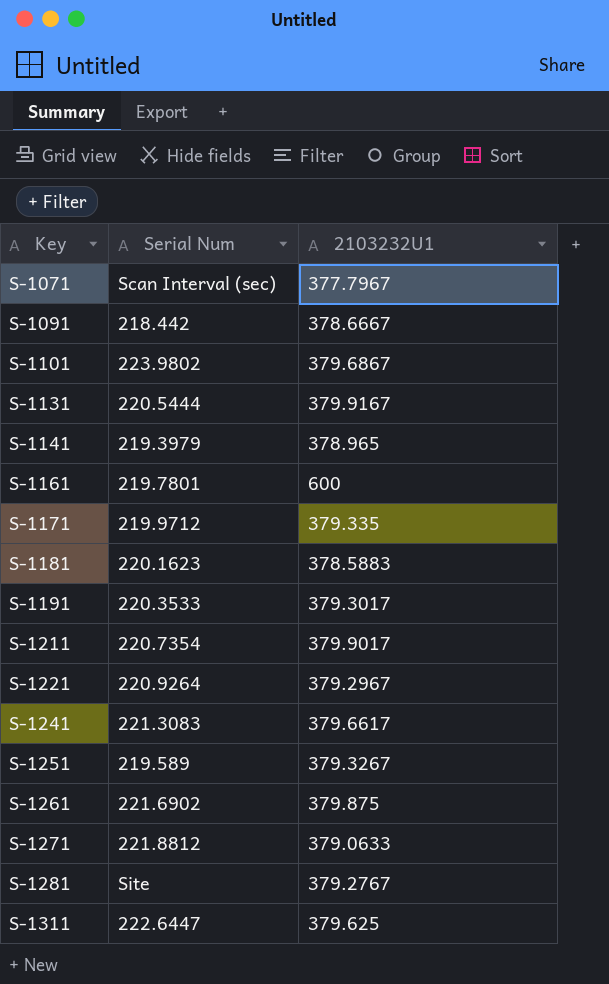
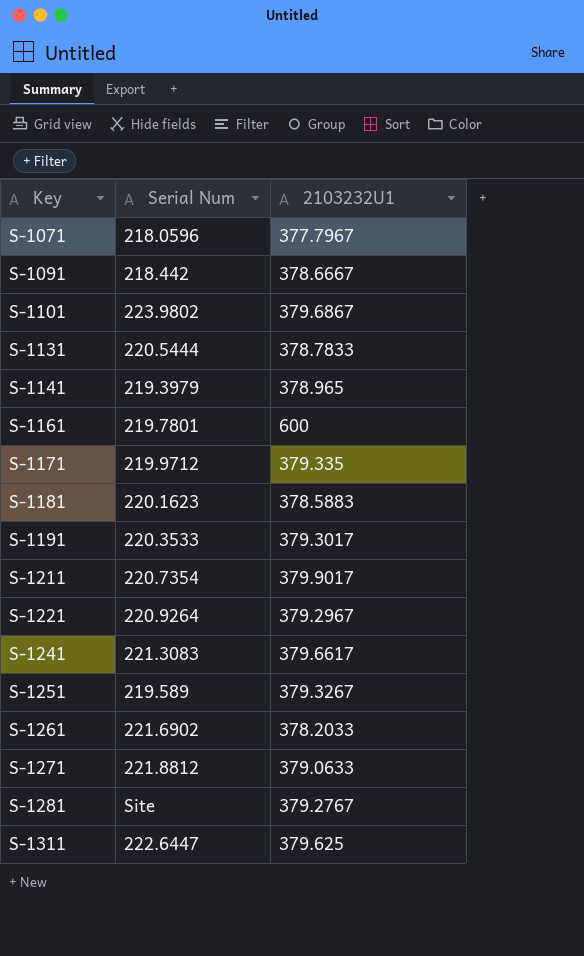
S-1071 | Serial Num: Scan Interval (sec) -> 218.0596
S-1131 | 2103232U1: 379.9167 -> 378.7833
S-1261 | 2103232U1: 379.875 -> 378.2033

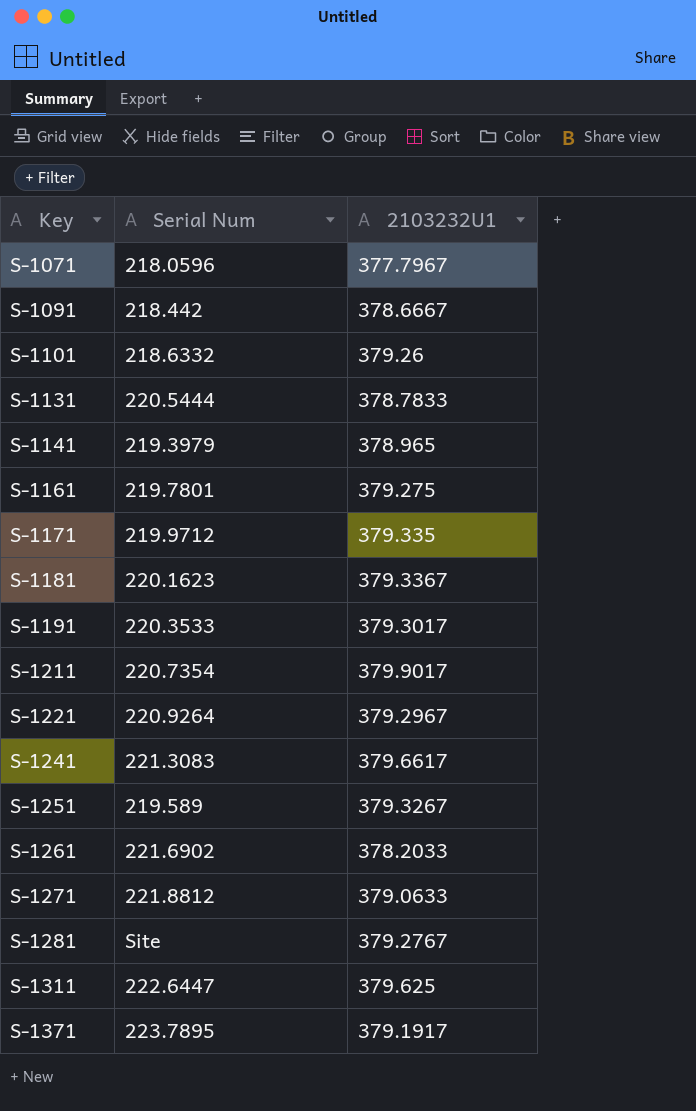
S-1101 | Serial Num: 223.9802 -> 218.6332
S-1101 | 2103232U1: 379.6867 -> 379.26
S-1161 | 2103232U1: 600 -> 379.275
S-1181 | 2103232U1: 378.5883 -> 379.3367
row S-1371: none -> 223.7895 | 379.1917

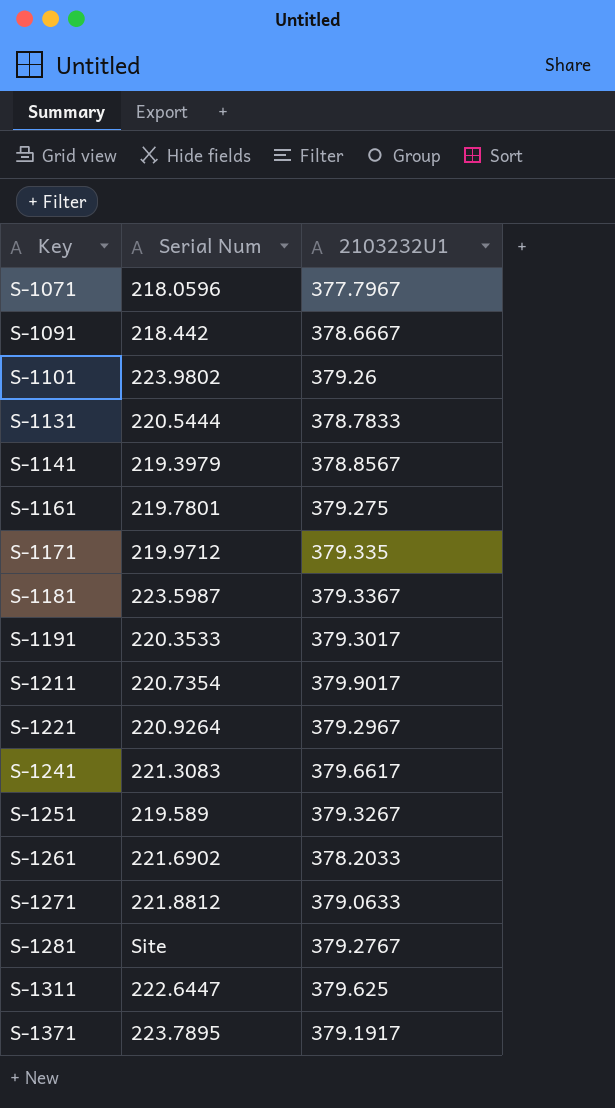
S-1101 | Serial Num: 218.6332 -> 223.9802
S-1141 | 2103232U1: 378.965 -> 378.8567
S-1181 | Serial Num: 220.1623 -> 223.5987

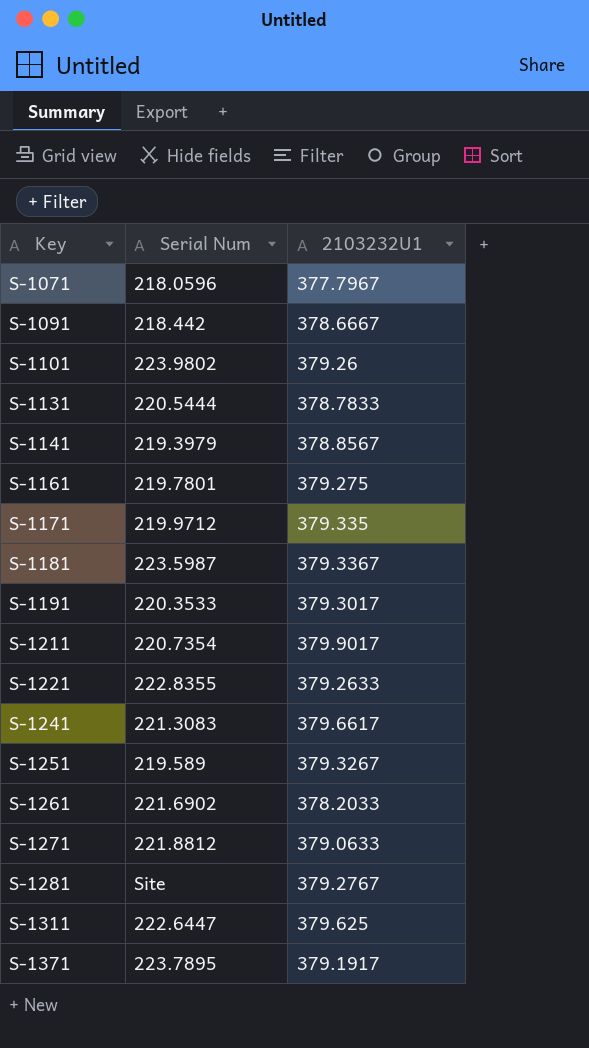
S-1221 | Serial Num: 220.9264 -> 222.8355
S-1221 | 2103232U1: 379.2967 -> 379.2633

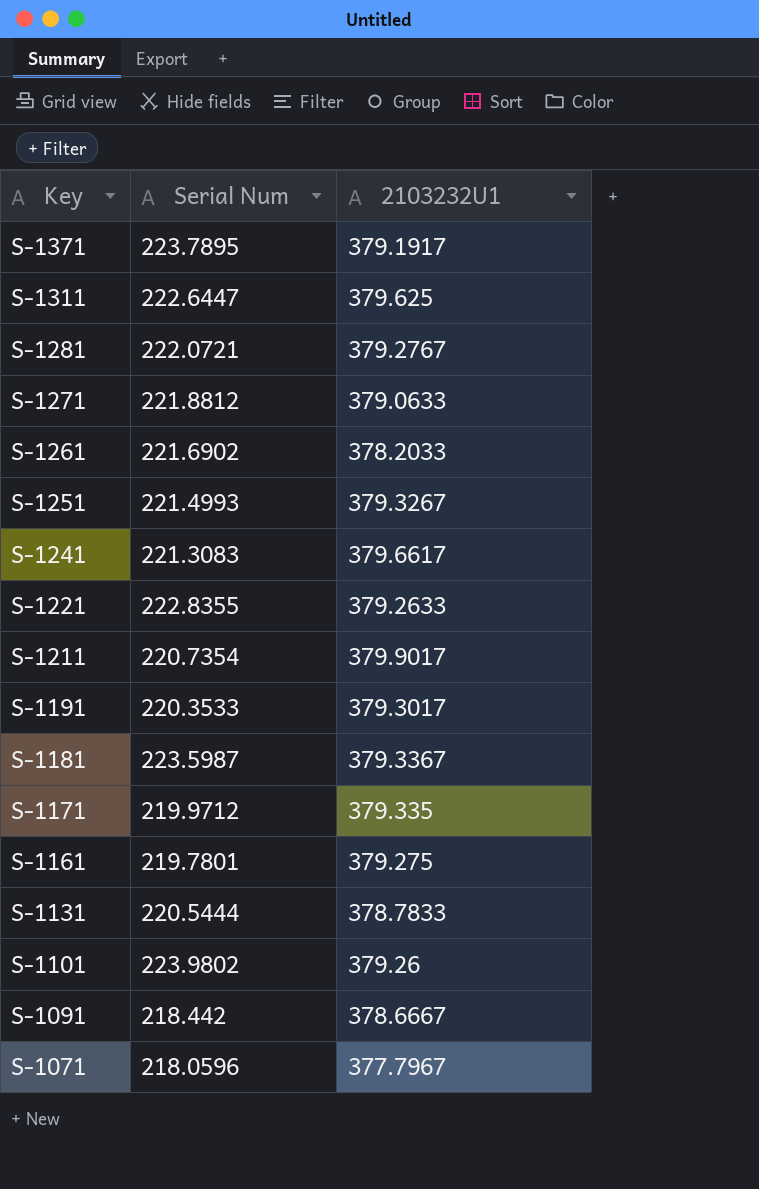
row order: Key ascending -> Key descending
row S-1141: 219.3979 | 378.8567 -> none
S-1281 | Serial Num: Site -> 222.0721
S-1251 | Serial Num: 219.589 -> 221.4993

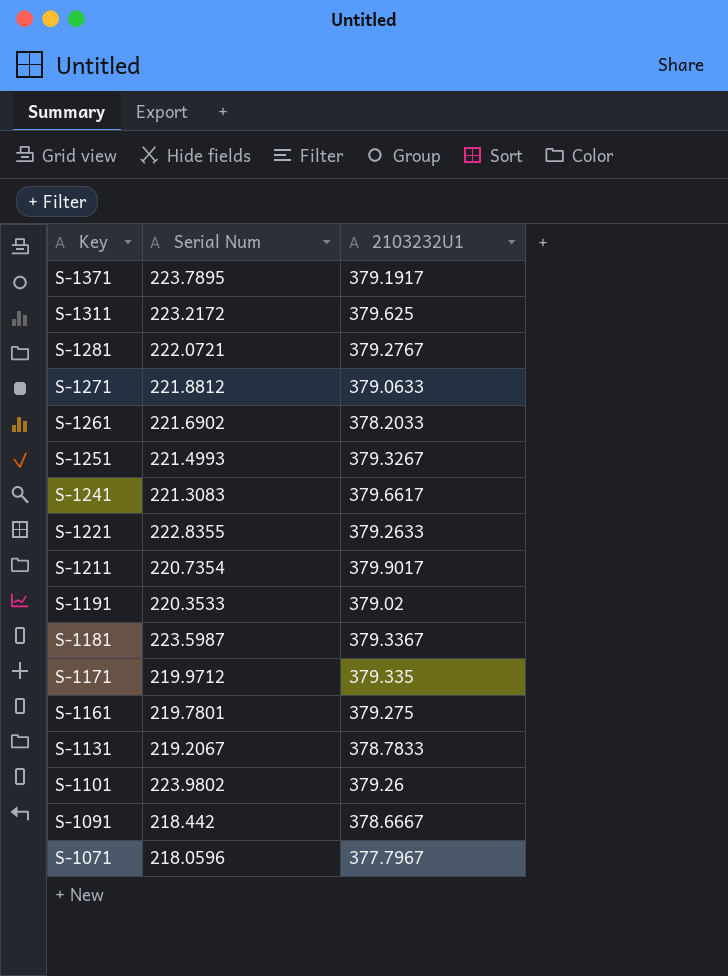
S-1311 | Serial Num: 222.6447 -> 223.2172
S-1191 | 2103232U1: 379.3017 -> 379.02
S-1131 | Serial Num: 220.5444 -> 219.2067

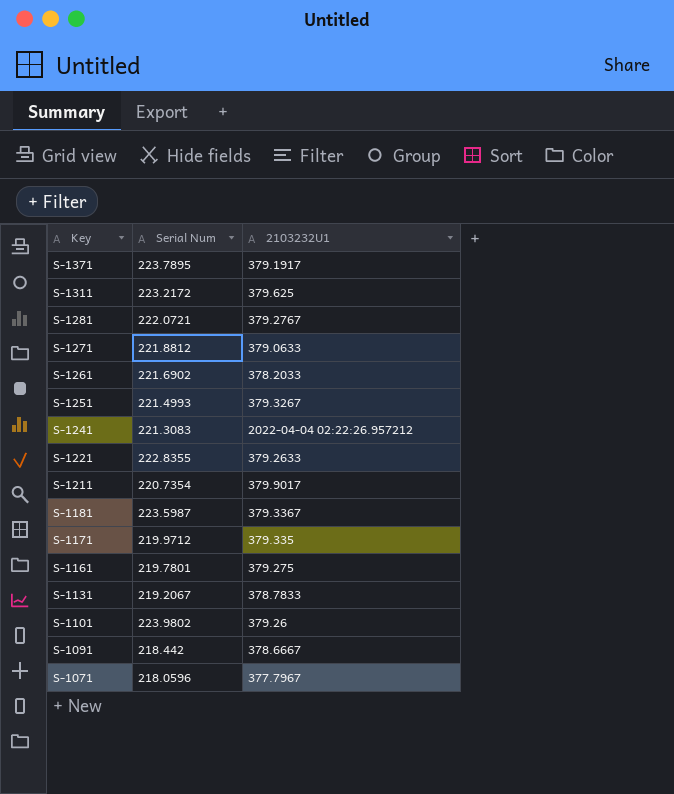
row S-1191: 220.3533 | 379.02 -> none
S-1241 | 2103232U1: 379.6617 -> 2022-04-04 02:22:26.957212

